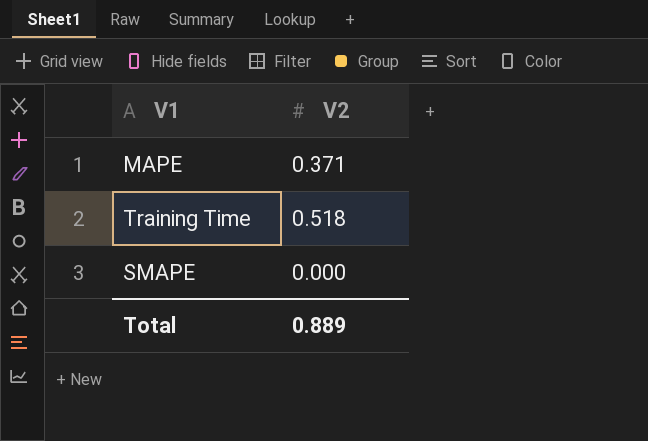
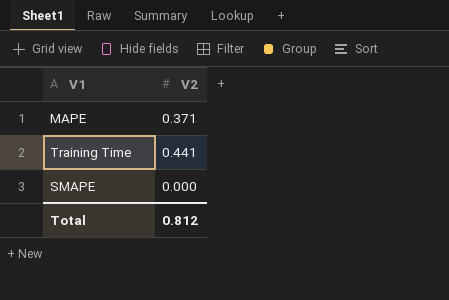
Training Time | V2: 0.518 -> 0.441
Total | V2: 0.889 -> 0.812

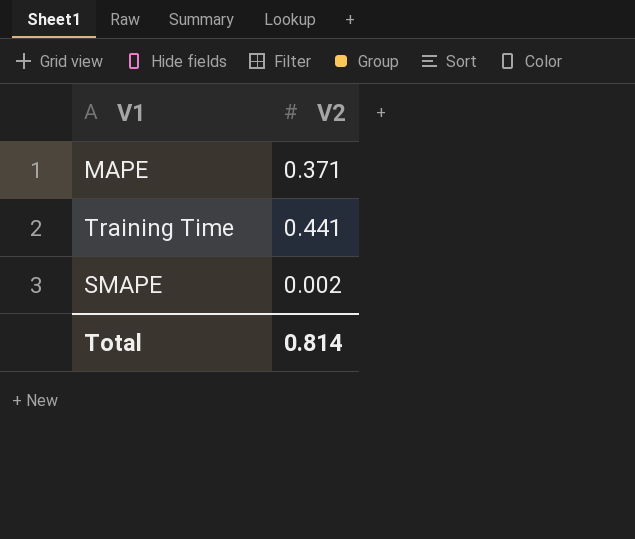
SMAPE | V2: 0.000 -> 0.002
Total | V2: 0.812 -> 0.814

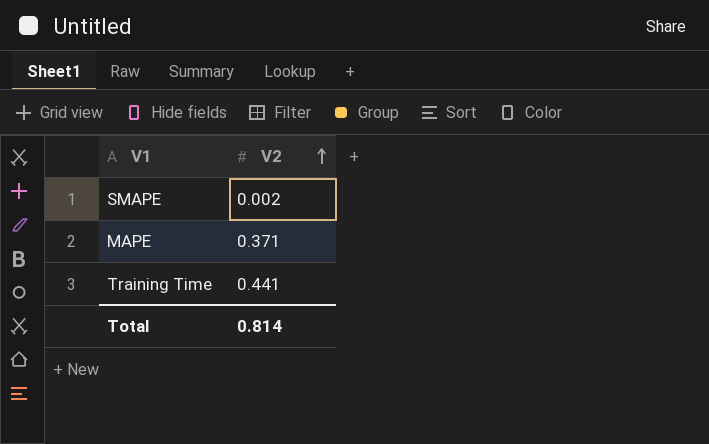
row order: none -> V2 ascending

